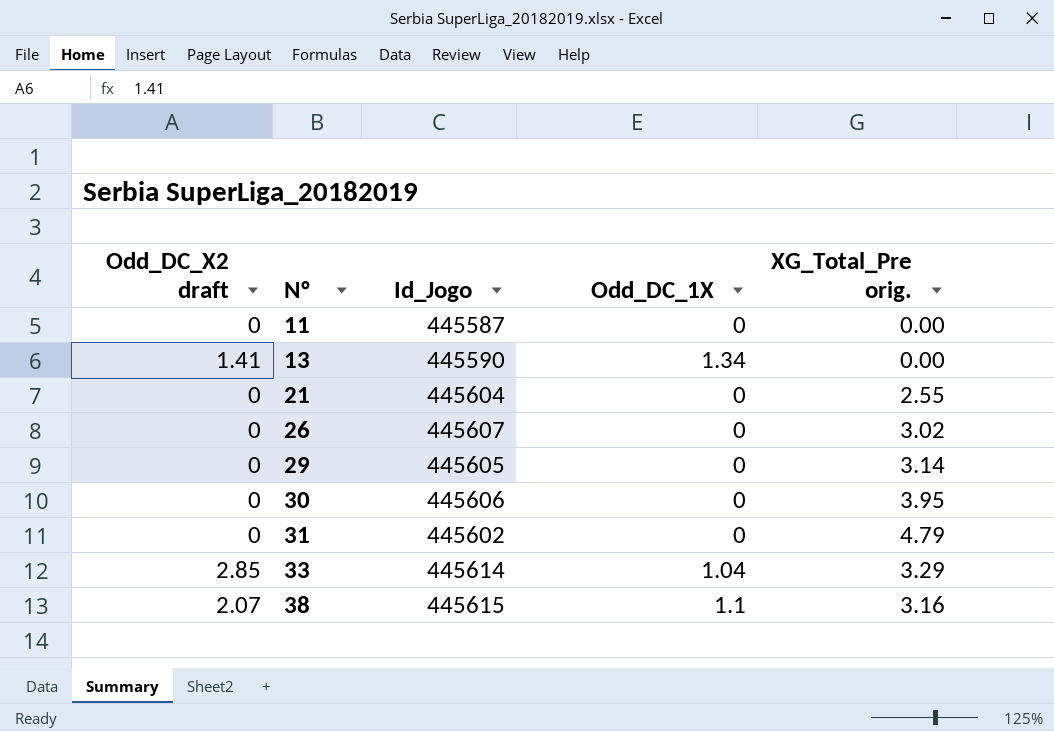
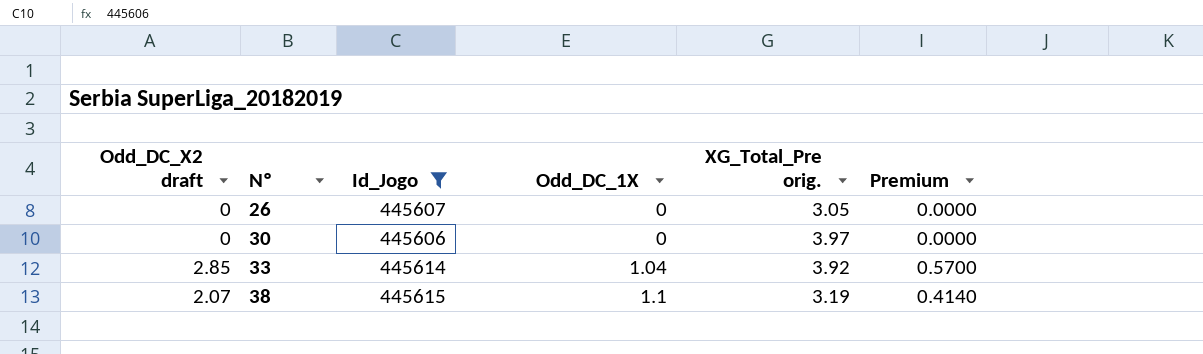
filter: none -> Id_Jogo >= 445606
column Premium | formula: none -> [Odd_DC_X2 draft] * 0.2
26 | XG_Total_Pre orig.: 3.02 -> 3.05
30 | XG_Total_Pre orig.: 3.95 -> 3.97
33 | XG_Total_Pre orig.: 3.29 -> 3.92
38 | XG_Total_Pre orig.: 3.16 -> 3.19

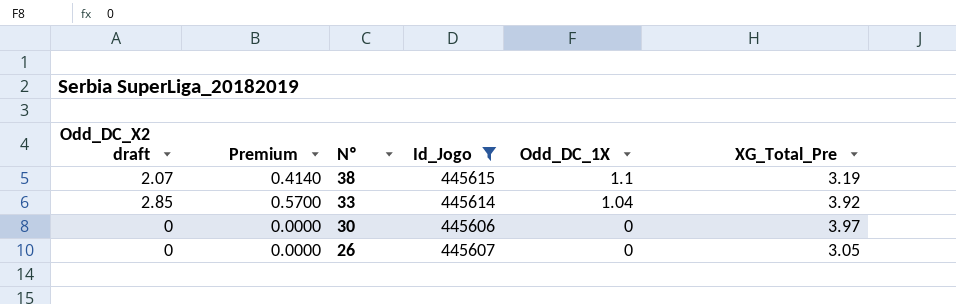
row order: Nº ascending -> Nº descending
column Premium | position: 6 -> 2
column name: XG_Total_Pre orig. -> XG_Total_Pre

